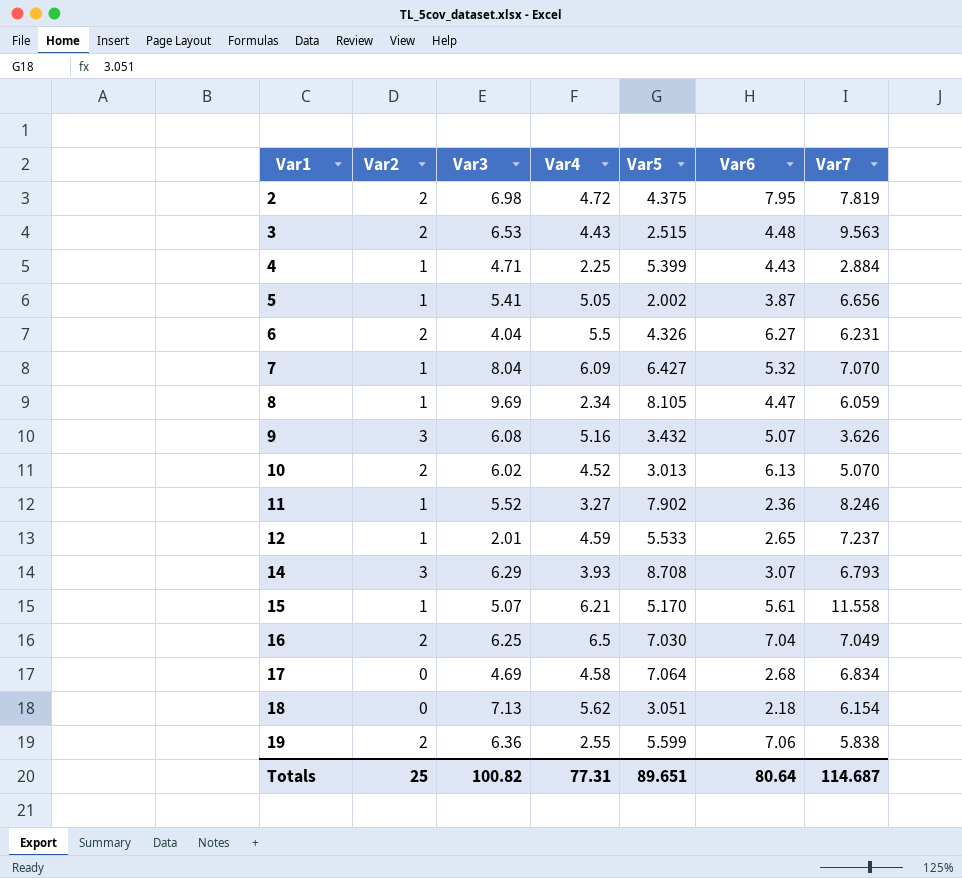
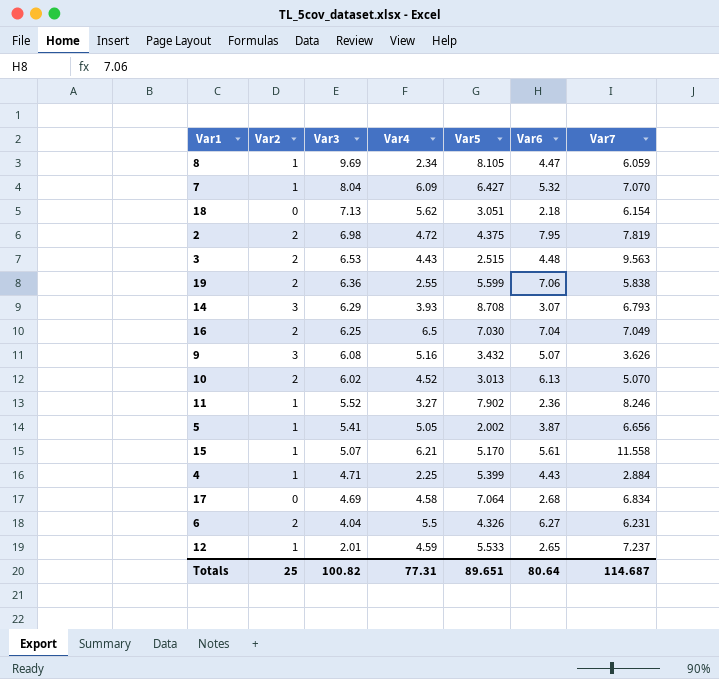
row order: Var1 ascending -> Var3 descending

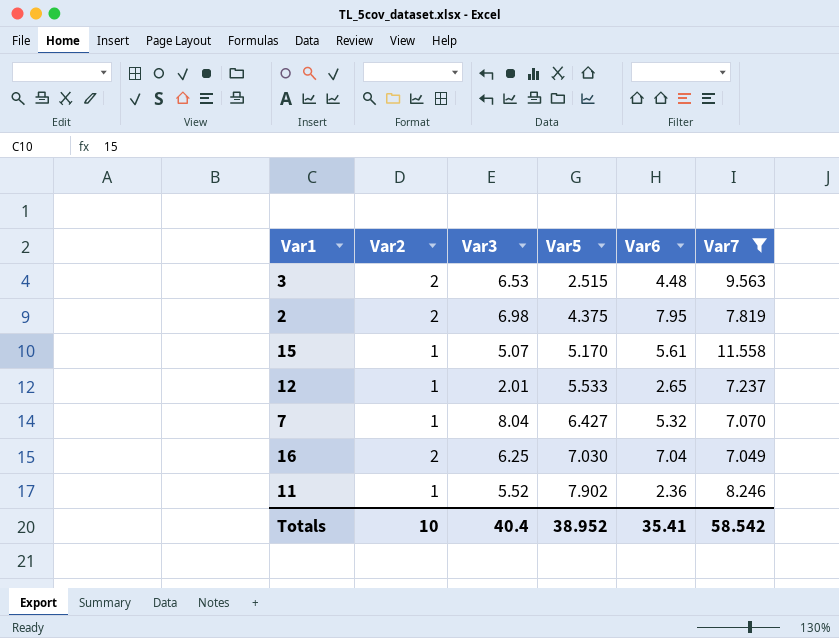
filter: none -> Var7 >= 7.049
row order: Var3 descending -> Var5 ascending
column Var4 | position: 4 -> none
Totals | Var2: 25 -> 10
Totals | Var3: 100.82 -> 40.4
Totals | Var5: 89.651 -> 38.952
Totals | Var6: 80.64 -> 35.41
Totals | Var7: 114.687 -> 58.542

